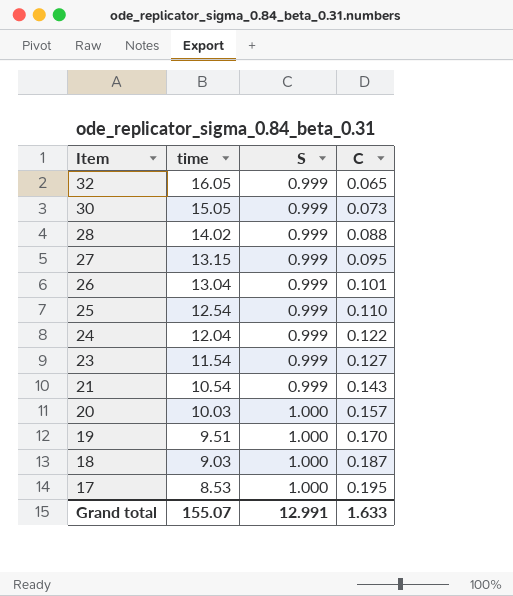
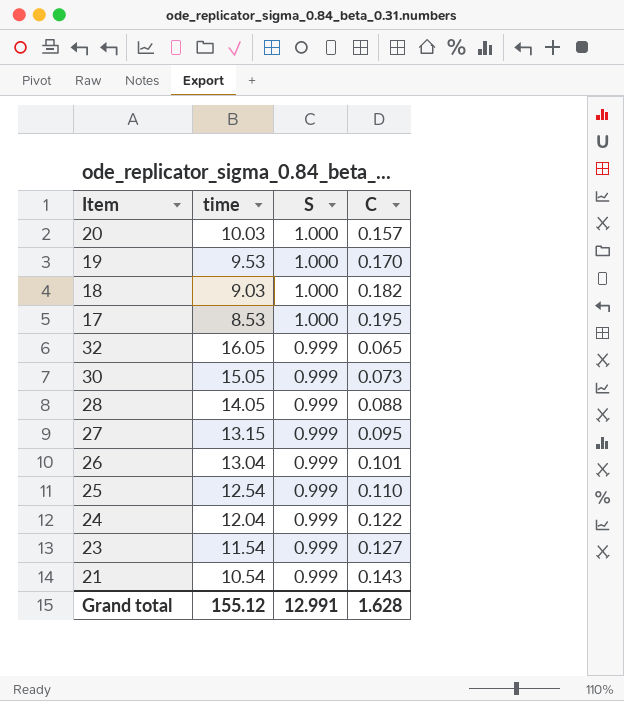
row order: Item descending -> S descending
19 | time: 9.51 -> 9.53
18 | C: 0.187 -> 0.182
28 | time: 14.02 -> 14.05
Grand total | time: 155.07 -> 155.12
Grand total | C: 1.633 -> 1.628

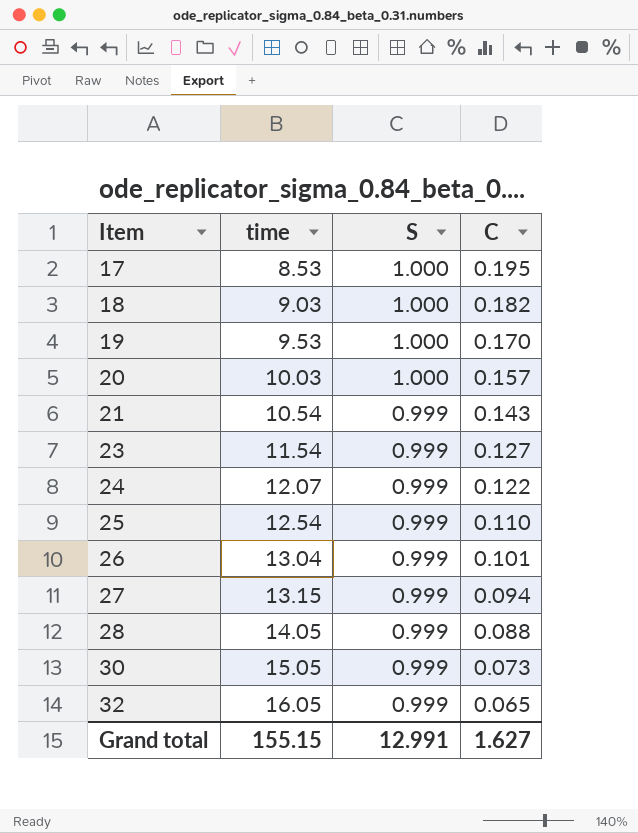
row order: S descending -> Item ascending
24 | time: 12.04 -> 12.07
27 | C: 0.095 -> 0.094
Grand total | time: 155.12 -> 155.15
Grand total | C: 1.628 -> 1.627

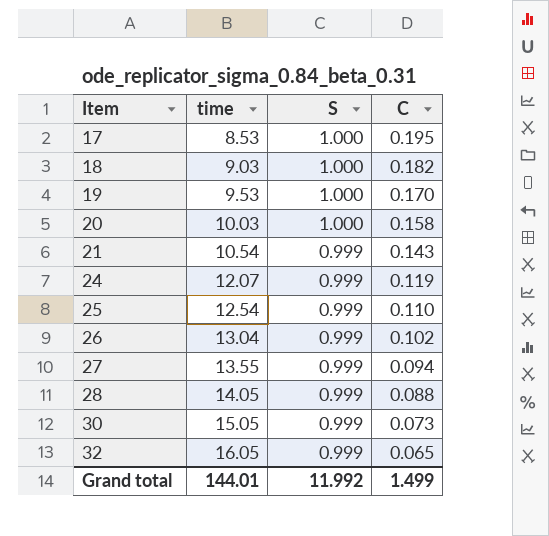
row 23: 11.54 | 0.999 | 0.127 -> none
20 | C: 0.157 -> 0.158
24 | C: 0.122 -> 0.119
26 | C: 0.101 -> 0.102
27 | time: 13.15 -> 13.55
Grand total | time: 155.15 -> 144.01
Grand total | S: 12.991 -> 11.992
Grand total | C: 1.627 -> 1.499

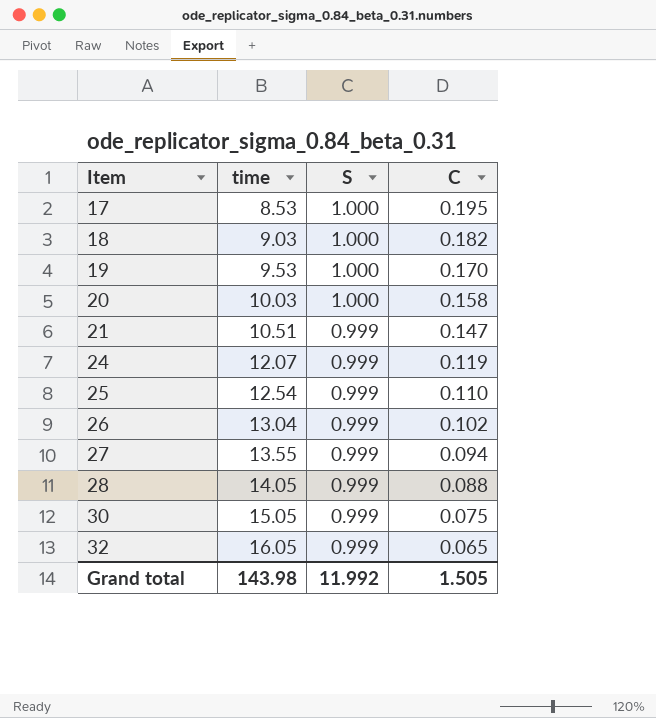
21 | time: 10.54 -> 10.51
21 | C: 0.143 -> 0.147
30 | C: 0.073 -> 0.075
Grand total | time: 144.01 -> 143.98
Grand total | C: 1.499 -> 1.505

